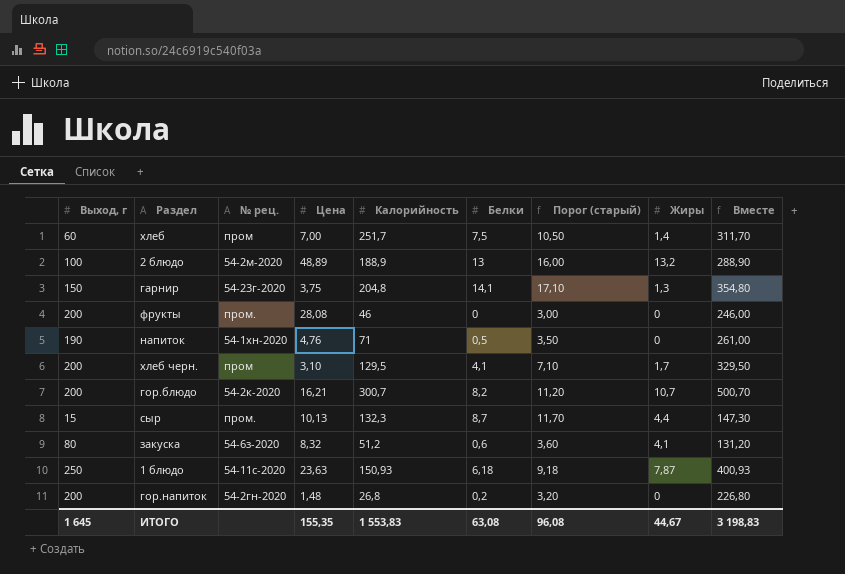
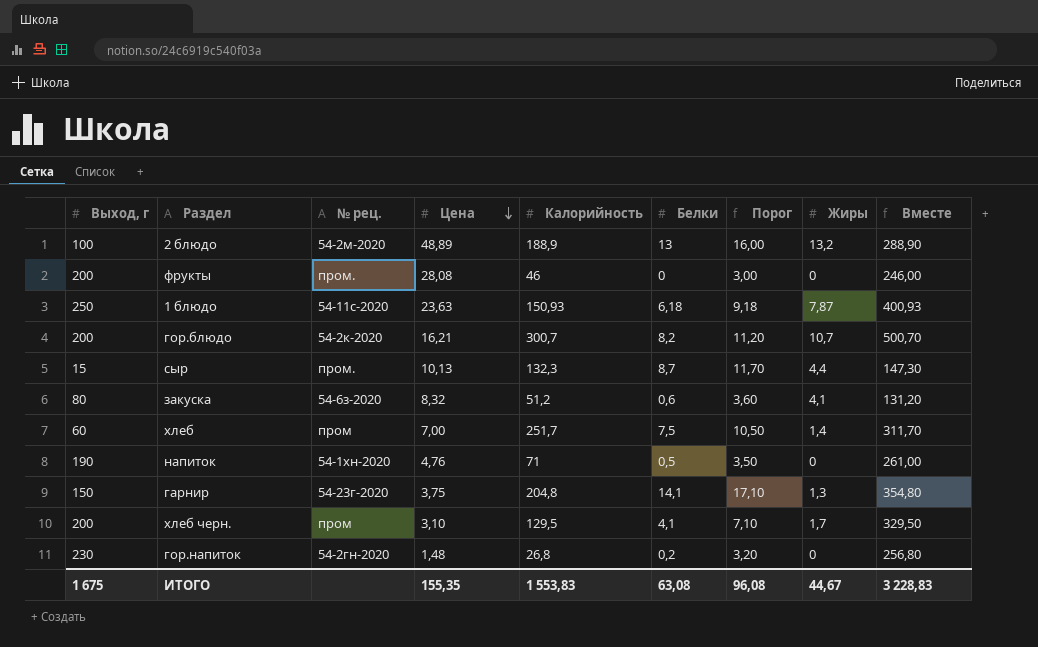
row order: none -> Цена descending
column name: Порог (старый) -> Порог
гор.напиток | Выход, г: 200 -> 230
гор.напиток | Вместе: 226,80 -> 256,80
ИТОГО | Выход, г: 1 645 -> 1 675
ИТОГО | Вместе: 3 198,83 -> 3 228,83

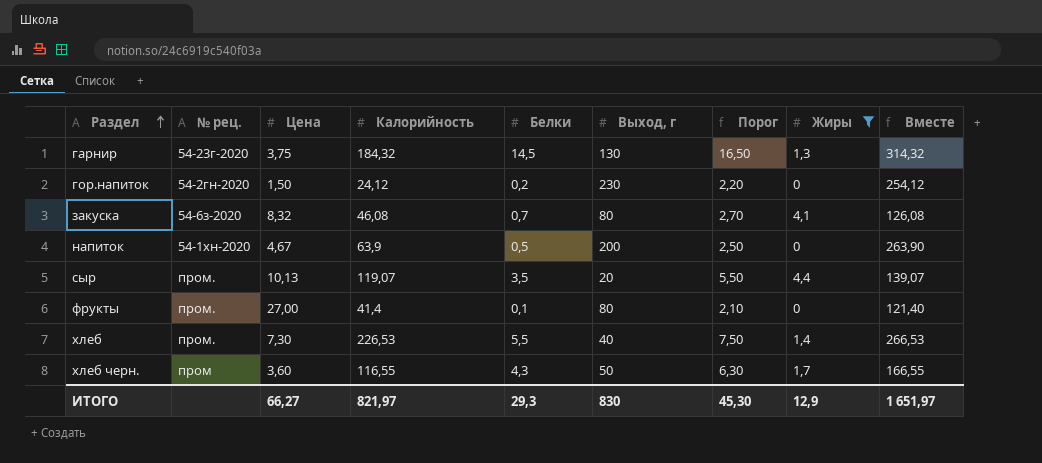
filter: none -> Жиры <= 4,4
row order: Цена descending -> Раздел ascending
column Выход, г | position: 1 -> 6
column Порог | formula: [Белки] + 3 -> [Белки] + 2
гарнир | Калорийность: 204,8 -> 184,32
гарнир | Белки: 14,1 -> 14,5
гарнир | Выход, г: 150 -> 130
гарнир | Вместе: 354,80 -> 314,32
гор.напиток | Цена: 1,48 -> 1,50
гор.напиток | Калорийность: 26,8 -> 24,12
гор.напиток | Вместе: 256,80 -> 254,12
закуска | Калорийность: 51,2 -> 46,08
закуска | Белки: 0,6 -> 0,7
закуска | Вместе: 131,20 -> 126,08
напиток | Цена: 4,76 -> 4,67
напиток | Калорийность: 71 -> 63,9
напиток | Выход, г: 190 -> 200
напиток | Вместе: 261,00 -> 263,90
сыр | Калорийность: 132,3 -> 119,07
сыр | Белки: 8,7 -> 3,5
сыр | Выход, г: 15 -> 20
сыр | Вместе: 147,30 -> 139,07
фрукты | Цена: 28,08 -> 27,00
фрукты | Калорийность: 46 -> 41,4
фрукты | Белки: 0 -> 0,1
фрукты | Выход, г: 200 -> 80
фрукты | Вместе: 246,00 -> 121,40
хлеб | № рец.: пром -> пром.
хлеб | Цена: 7,00 -> 7,30
хлеб | Калорийность: 251,7 -> 226,53
хлеб | Белки: 7,5 -> 5,5
хлеб | Выход, г: 60 -> 40
хлеб | Вместе: 311,70 -> 266,53
хлеб черн. | Цена: 3,10 -> 3,60
хлеб черн. | Калорийность: 129,5 -> 116,55
хлеб черн. | Белки: 4,1 -> 4,3
хлеб черн. | Выход, г: 200 -> 50
хлеб черн. | Вместе: 329,50 -> 166,55
ИТОГО | Цена: 155,35 -> 66,27
ИТОГО | Калорийность: 1 553,83 -> 821,97
ИТОГО | Белки: 63,08 -> 29,3
ИТОГО | Выход, г: 1 675 -> 830
ИТОГО | Порог: 96,08 -> 45,30
ИТОГО | Жиры: 44,67 -> 12,9
ИТОГО | Вместе: 3 228,83 -> 1 651,97

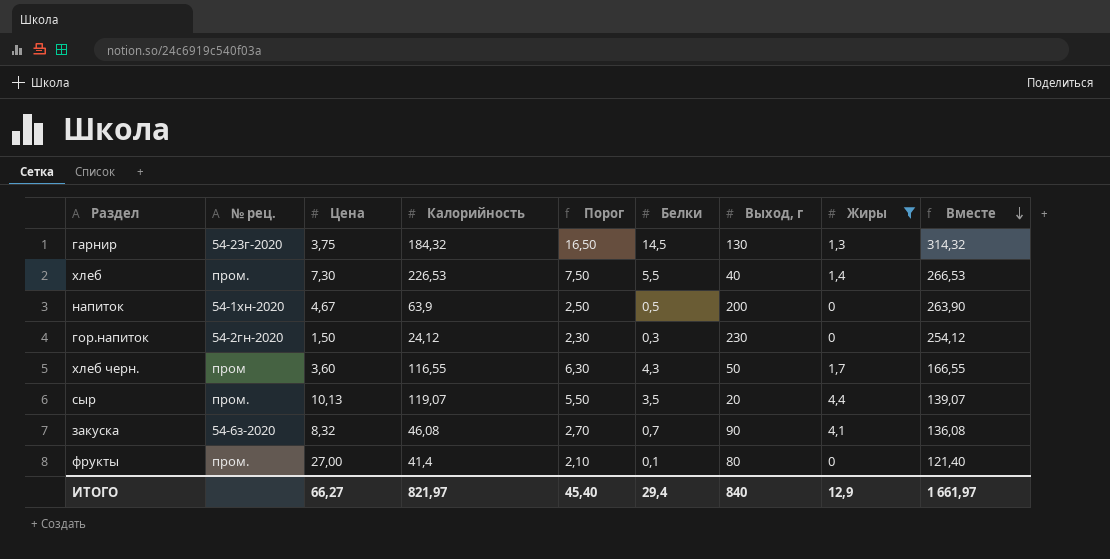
row order: Раздел ascending -> Вместе descending
column Порог | position: 7 -> 5
гор.напиток | Порог: 2,20 -> 2,30
гор.напиток | Белки: 0,2 -> 0,3
закуска | Выход, г: 80 -> 90
закуска | Вместе: 126,08 -> 136,08
ИТОГО | Порог: 45,30 -> 45,40
ИТОГО | Белки: 29,3 -> 29,4
ИТОГО | Выход, г: 830 -> 840
ИТОГО | Вместе: 1 651,97 -> 1 661,97

